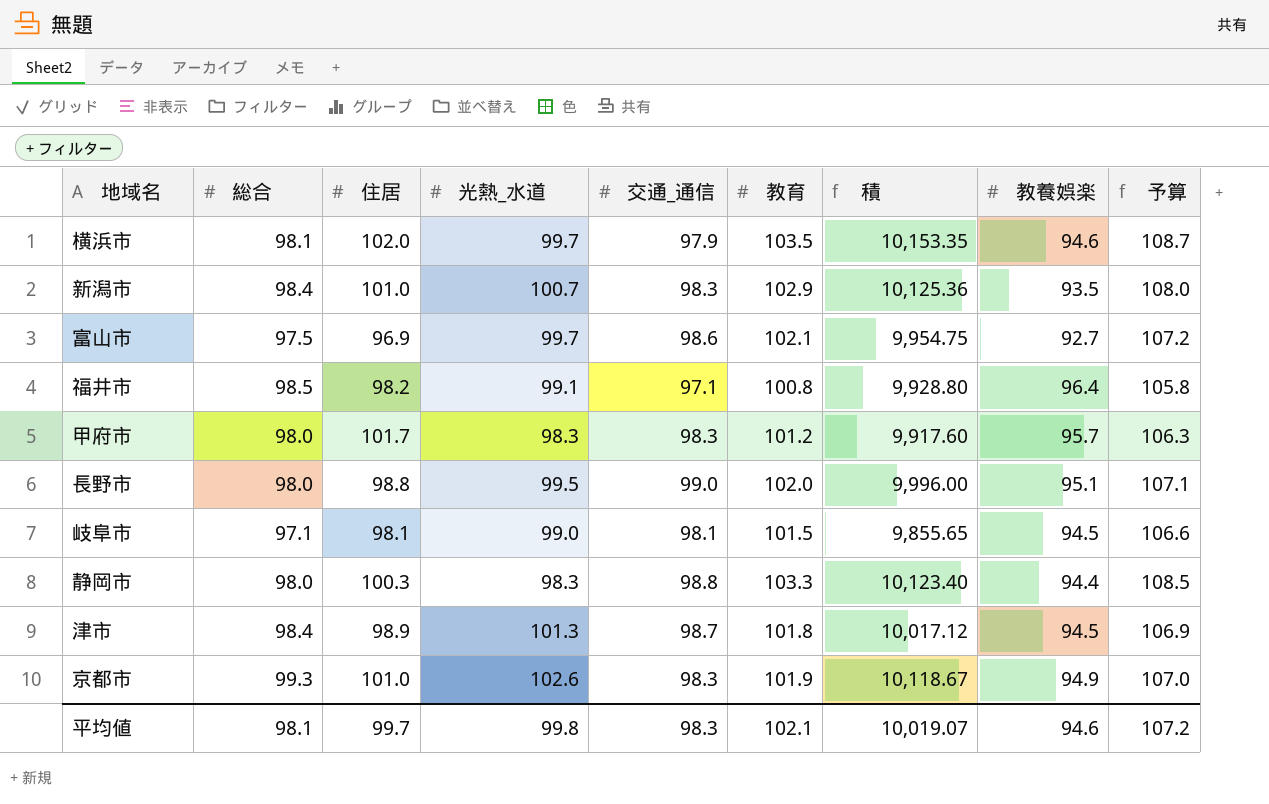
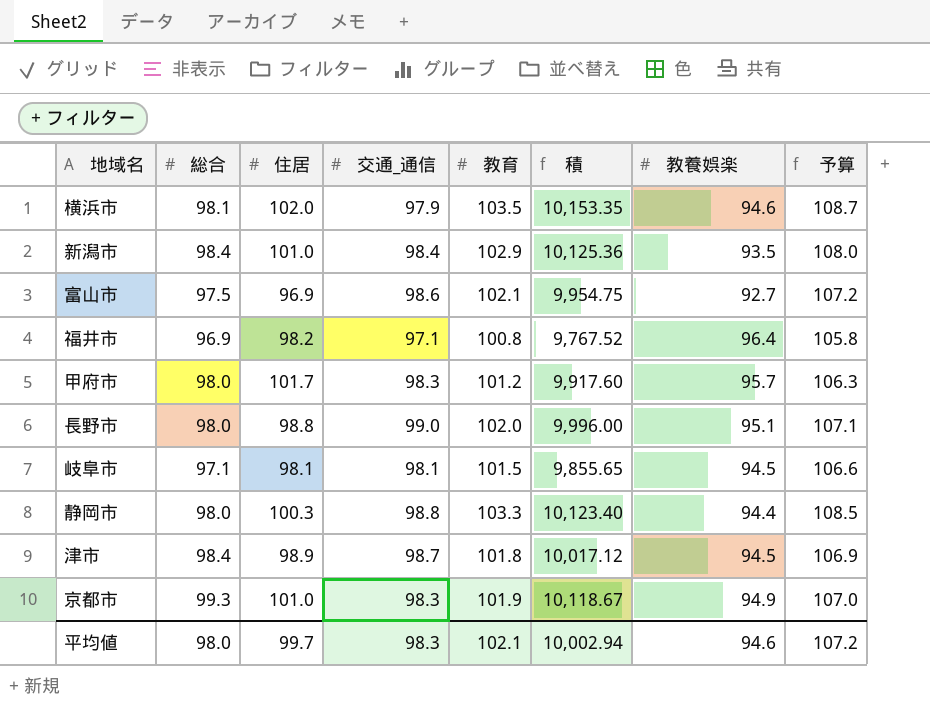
column 光熱_水道 | position: 4 -> none
新潟市 | 交通_通信: 98.3 -> 98.4
福井市 | 総合: 98.5 -> 96.9
福井市 | 積: 9,928.80 -> 9,767.52
平均値 | 総合: 98.1 -> 98.0
平均値 | 積: 10,019.07 -> 10,002.94

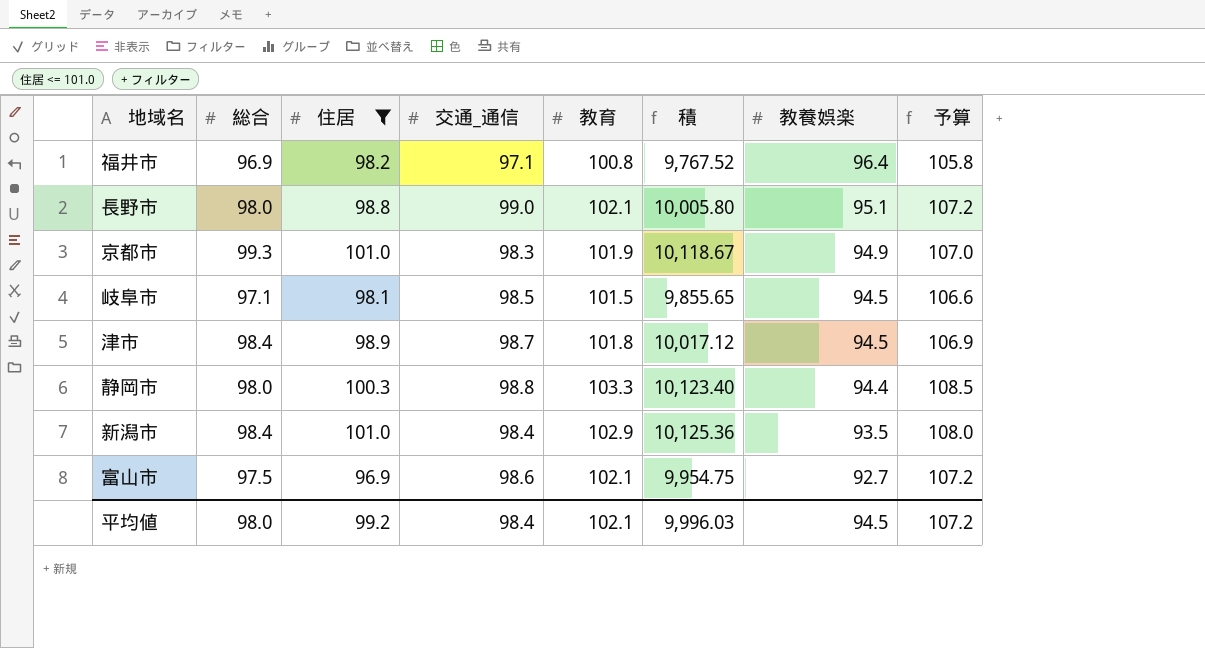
filter: none -> 住居 <= 101.0
row order: none -> 教養娯楽 descending
長野市 | 教育: 102.0 -> 102.1
長野市 | 積: 9,996.00 -> 10,005.80
長野市 | 予算: 107.1 -> 107.2
岐阜市 | 交通_通信: 98.1 -> 98.5
平均値 | 住居: 99.7 -> 99.2
平均値 | 交通_通信: 98.3 -> 98.4
平均値 | 積: 10,002.94 -> 9,996.03
平均値 | 教養娯楽: 94.6 -> 94.5

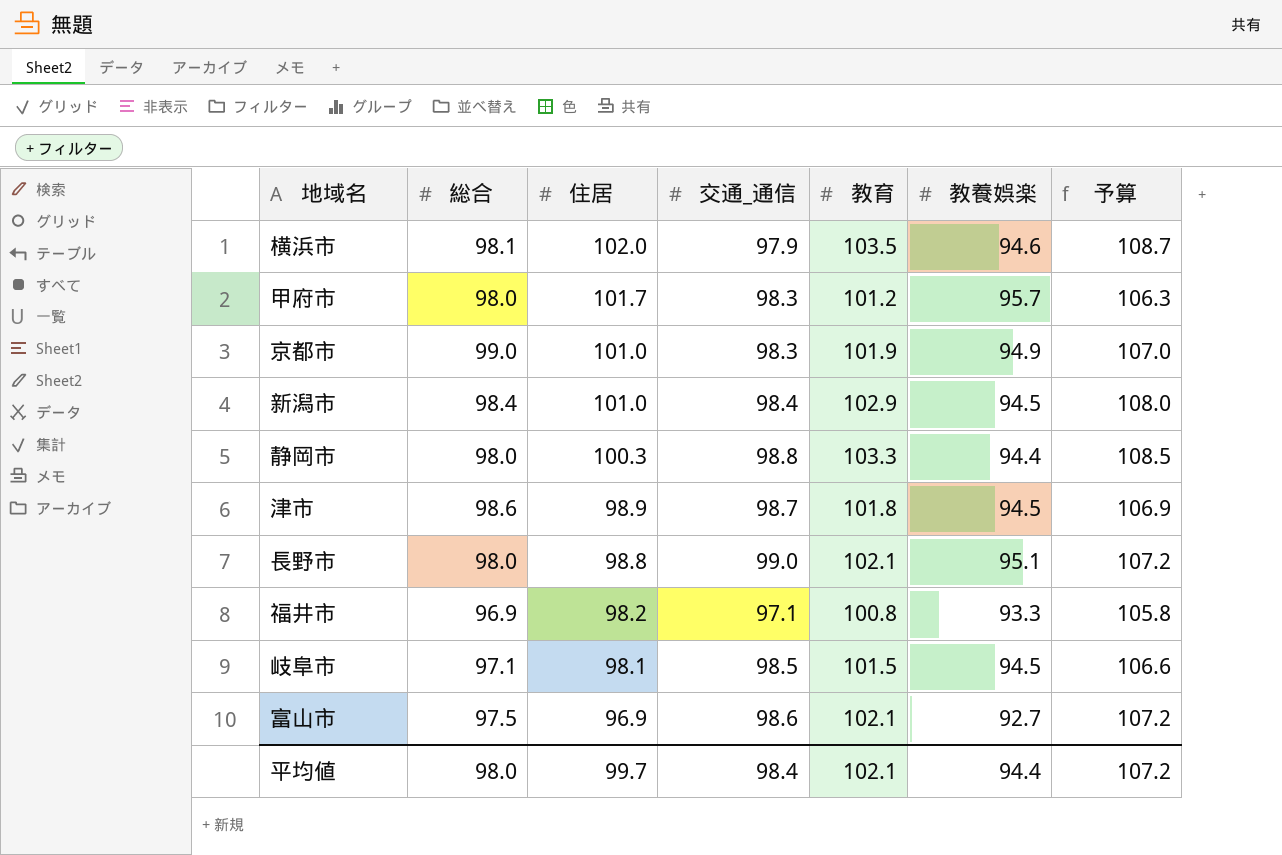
filter: 住居 <= 101.0 -> none
row order: 教養娯楽 descending -> 住居 descending
column 積 | formula: [総合] * [教育] -> none
京都市 | 総合: 99.3 -> 99.0
新潟市 | 教養娯楽: 93.5 -> 94.5
津市 | 総合: 98.4 -> 98.6
福井市 | 教養娯楽: 96.4 -> 93.3
平均値 | 住居: 99.2 -> 99.7
平均値 | 教養娯楽: 94.5 -> 94.4

